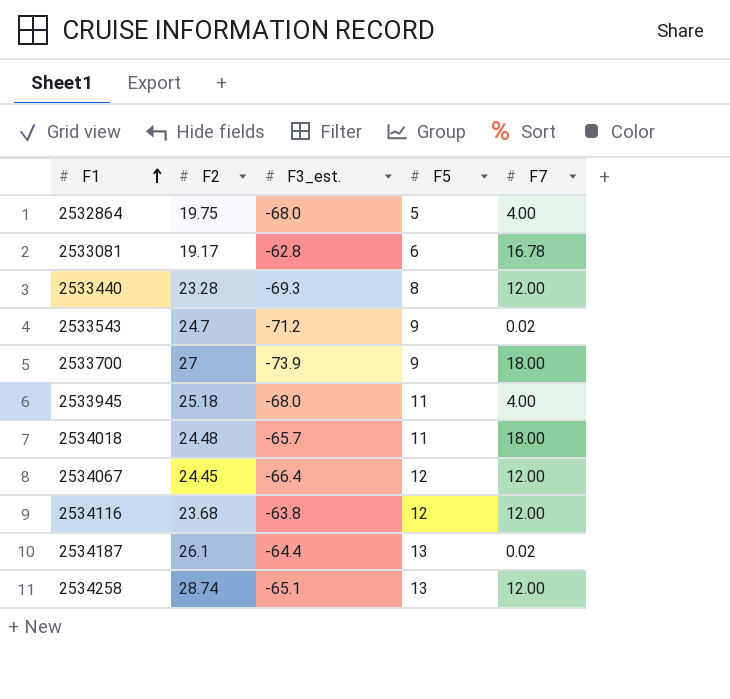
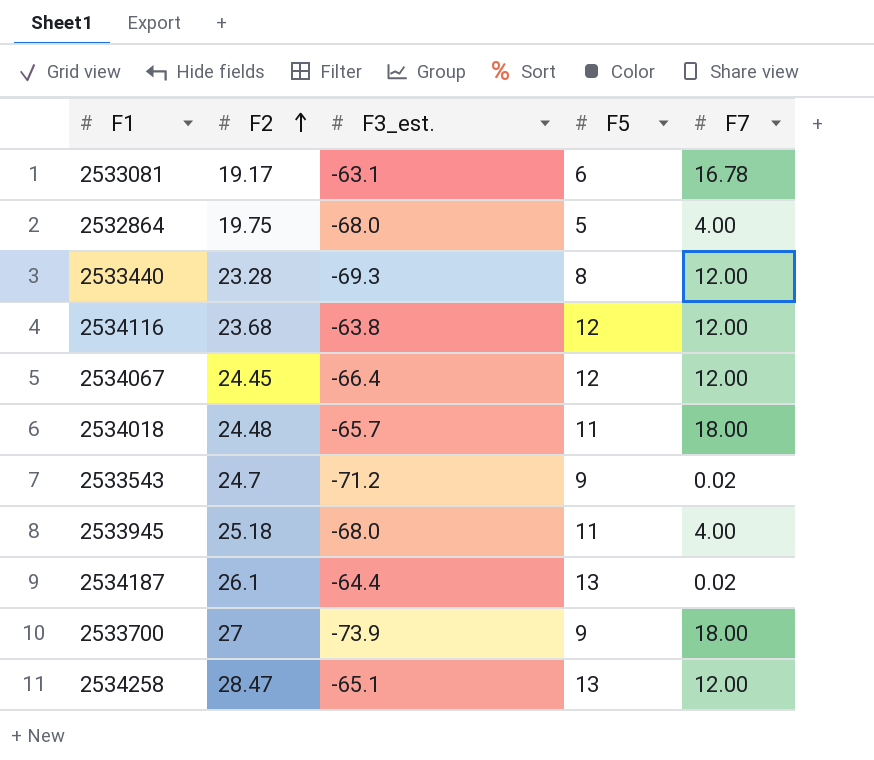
row order: F1 ascending -> F2 ascending
2533081 | F3_est.: -62.8 -> -63.1
2534258 | F2: 28.74 -> 28.47

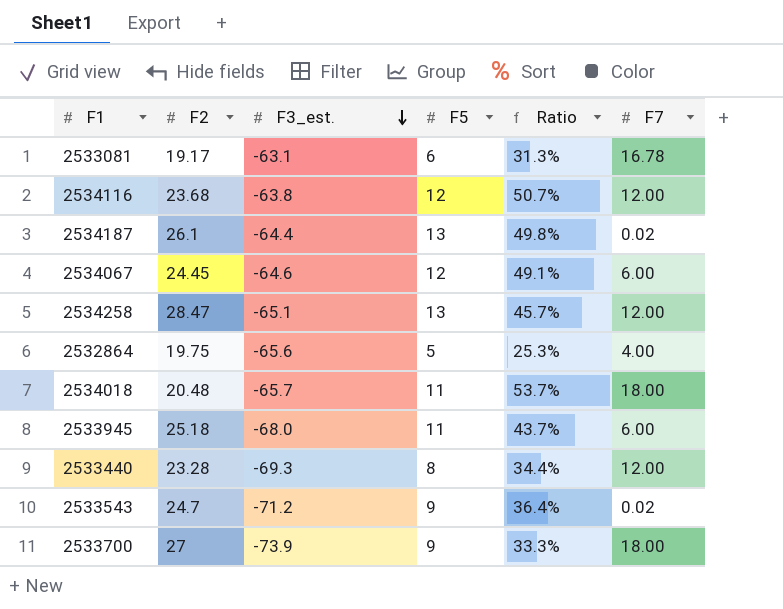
row order: F2 ascending -> F3_est. descending
column Ratio | formula: none -> [F5] / [F2]
2534067 | F3_est.: -66.4 -> -64.6
2534067 | F7: 12.00 -> 6.00
2532864 | F3_est.: -68.0 -> -65.6
2534018 | F2: 24.48 -> 20.48
2533945 | F7: 4.00 -> 6.00

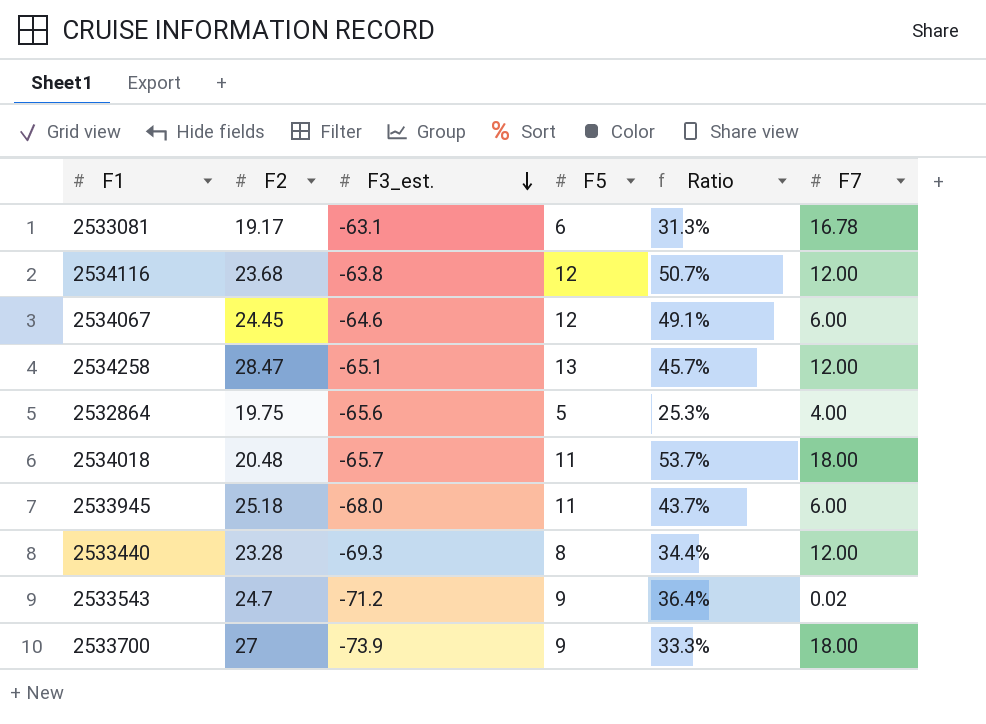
row 2534187: 26.1 | -64.4 | 13 | 49.8% | 0.02 -> none

